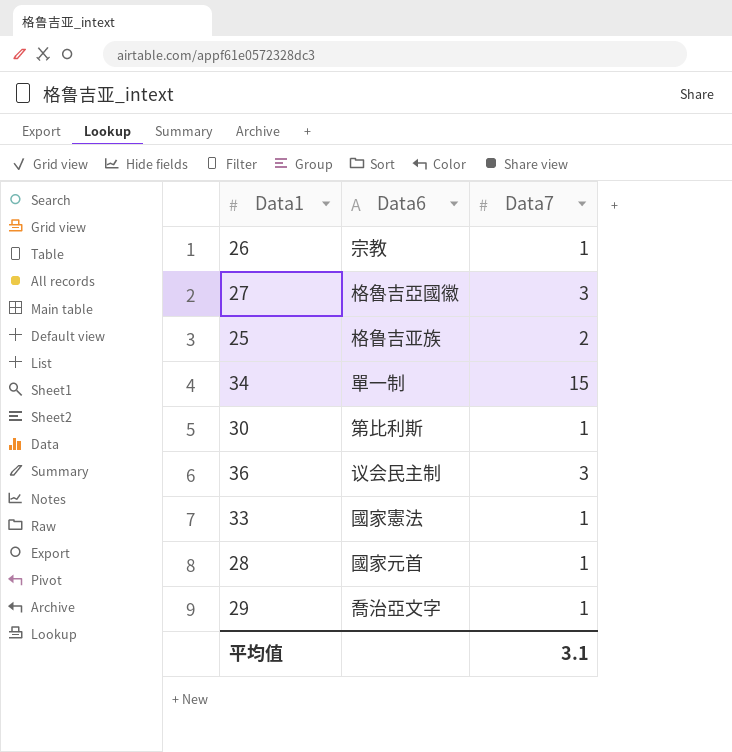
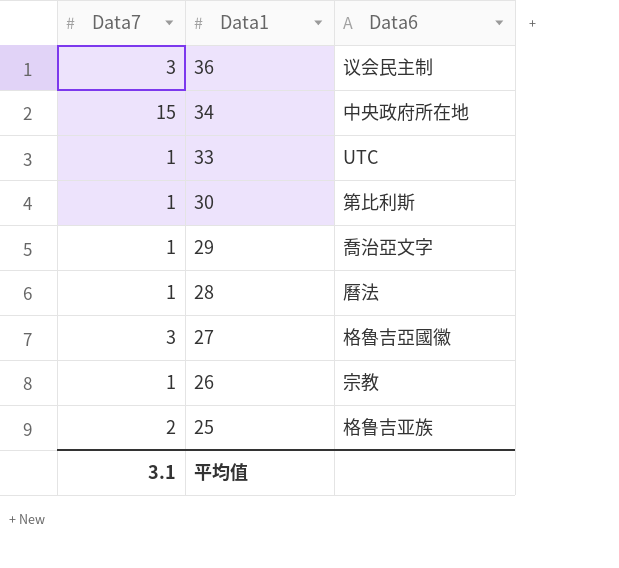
row order: none -> Data1 descending
column Data7 | position: 3 -> 1
34 | Data6: 單一制 -> 中央政府所在地
33 | Data6: 國家憲法 -> UTC
28 | Data6: 國家元首 -> 曆法

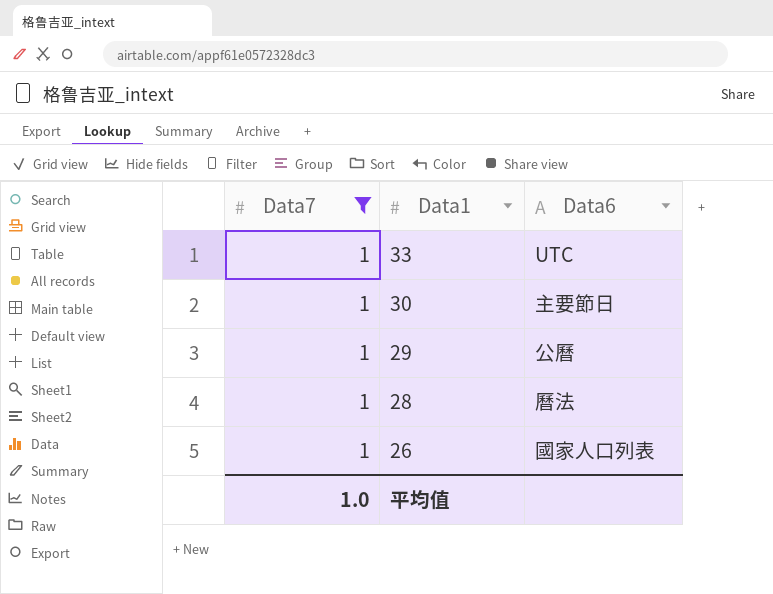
filter: none -> Data7 = 1
30 | Data6: 第比利斯 -> 主要節日
29 | Data6: 喬治亞文字 -> 公曆
26 | Data6: 宗教 -> 國家人口列表
平均值 | Data7: 3.1 -> 1.0

